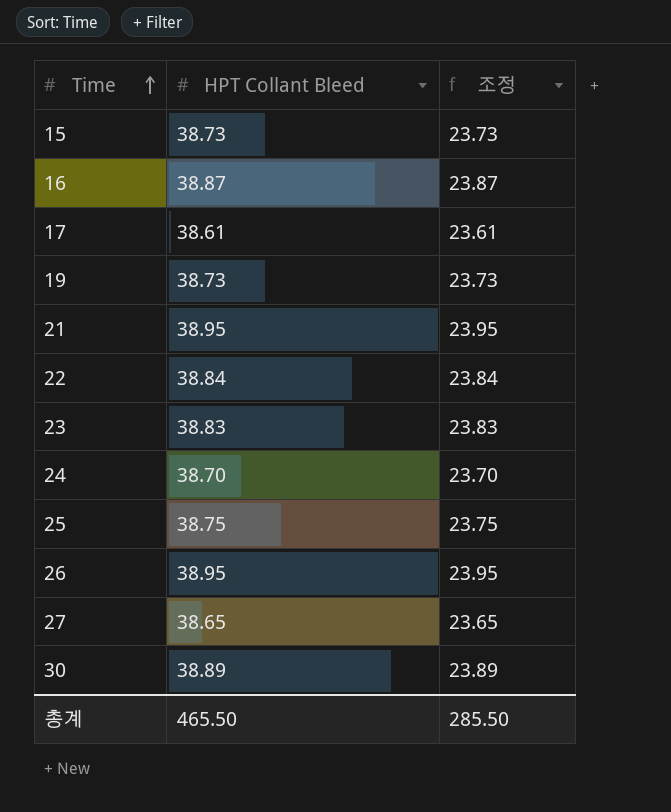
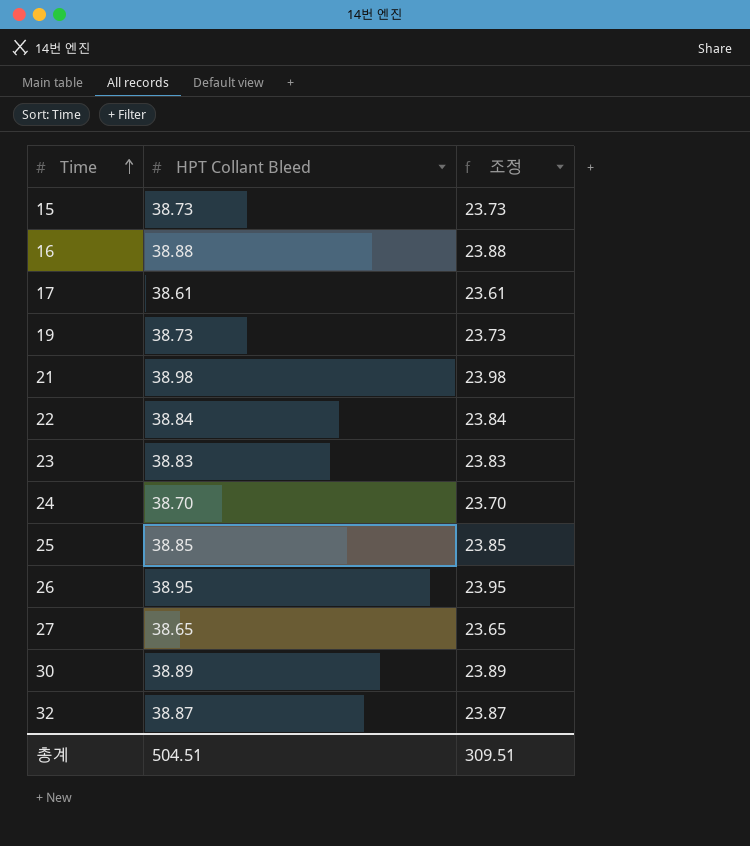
16 | HPT Collant Bleed: 38.87 -> 38.88
16 | 조정: 23.87 -> 23.88
21 | HPT Collant Bleed: 38.95 -> 38.98
21 | 조정: 23.95 -> 23.98
25 | HPT Collant Bleed: 38.75 -> 38.85
25 | 조정: 23.75 -> 23.85
row 32: none -> 38.87 | 23.87
총계 | HPT Collant Bleed: 465.50 -> 504.51
총계 | 조정: 285.50 -> 309.51

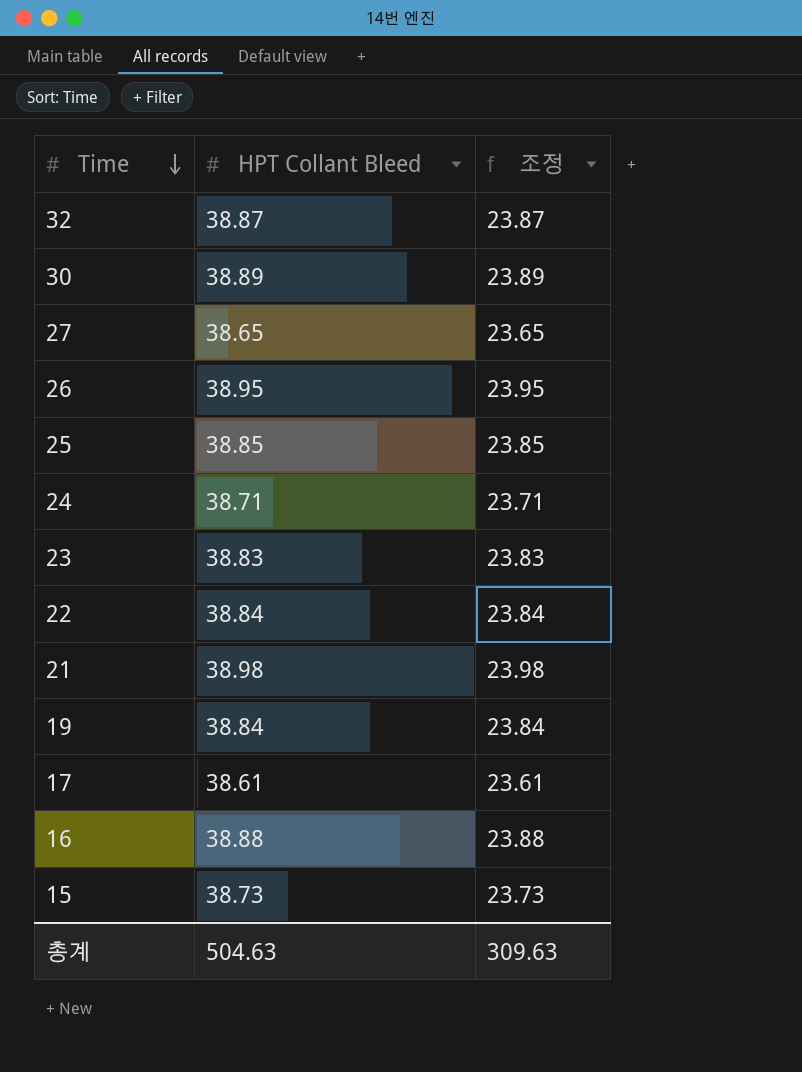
row order: Time ascending -> Time descending
24 | HPT Collant Bleed: 38.70 -> 38.71
24 | 조정: 23.70 -> 23.71
19 | HPT Collant Bleed: 38.73 -> 38.84
19 | 조정: 23.73 -> 23.84
총계 | HPT Collant Bleed: 504.51 -> 504.63
총계 | 조정: 309.51 -> 309.63

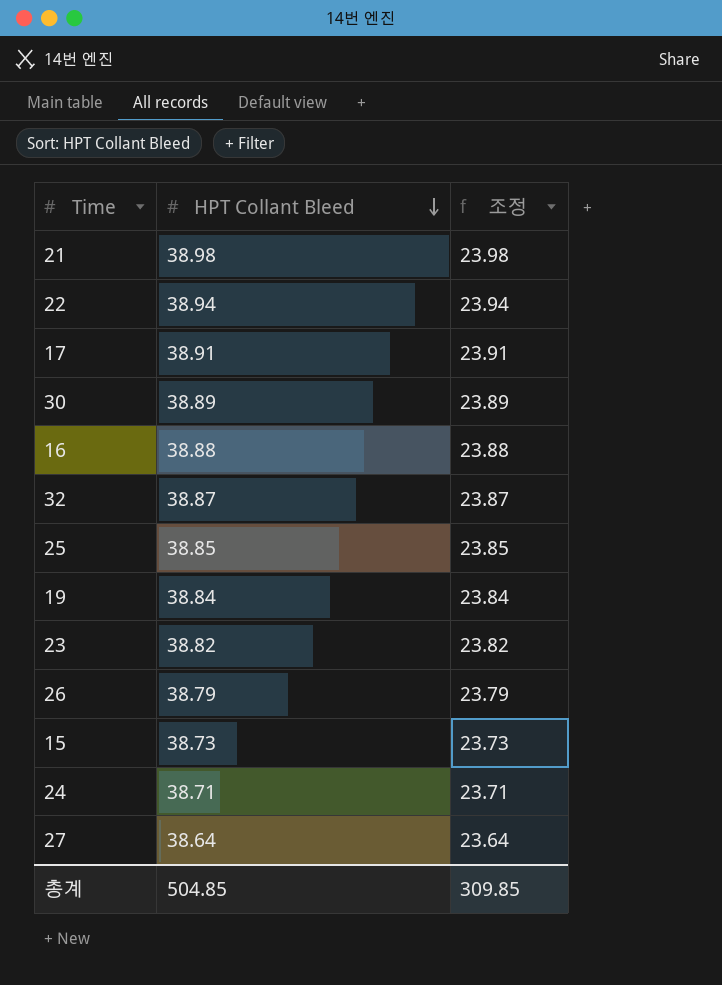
row order: Time descending -> HPT Collant Bleed descending
22 | HPT Collant Bleed: 38.84 -> 38.94
22 | 조정: 23.84 -> 23.94
17 | HPT Collant Bleed: 38.61 -> 38.91
17 | 조정: 23.61 -> 23.91
23 | HPT Collant Bleed: 38.83 -> 38.82
23 | 조정: 23.83 -> 23.82
26 | HPT Collant Bleed: 38.95 -> 38.79
26 | 조정: 23.95 -> 23.79
27 | HPT Collant Bleed: 38.65 -> 38.64
27 | 조정: 23.65 -> 23.64
총계 | HPT Collant Bleed: 504.63 -> 504.85
총계 | 조정: 309.63 -> 309.85

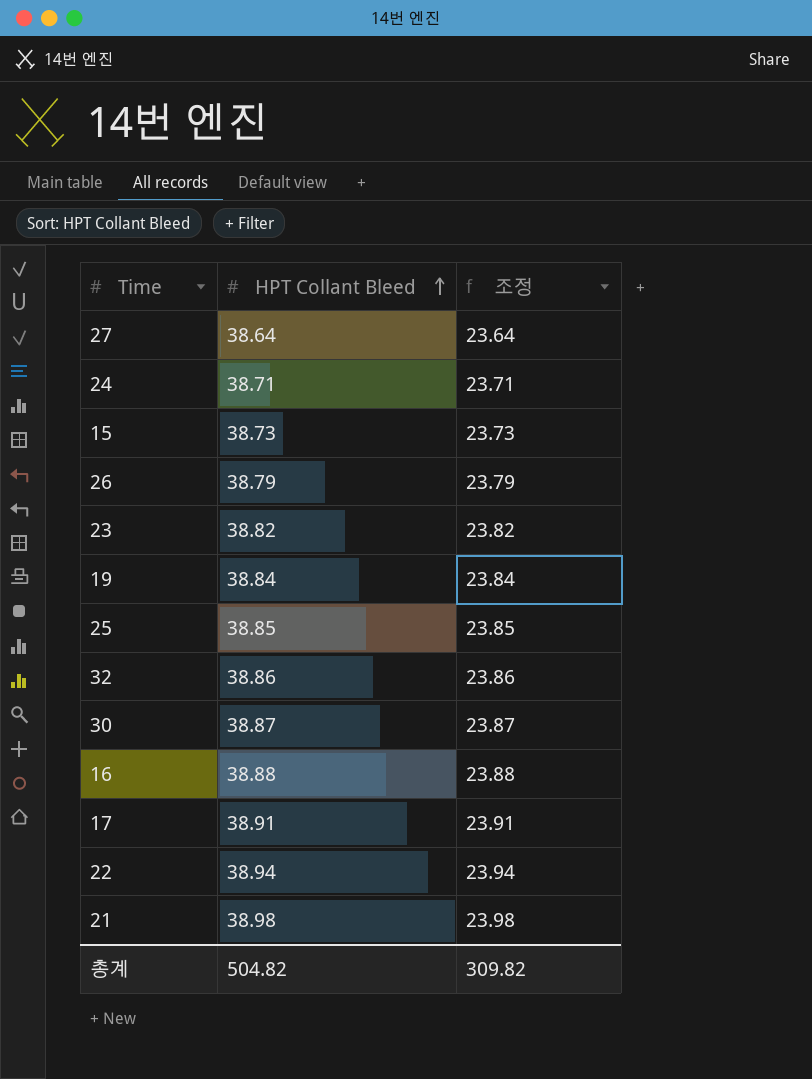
row order: HPT Collant Bleed descending -> HPT Collant Bleed ascending
32 | HPT Collant Bleed: 38.87 -> 38.86
32 | 조정: 23.87 -> 23.86
30 | HPT Collant Bleed: 38.89 -> 38.87
30 | 조정: 23.89 -> 23.87
총계 | HPT Collant Bleed: 504.85 -> 504.82
총계 | 조정: 309.85 -> 309.82

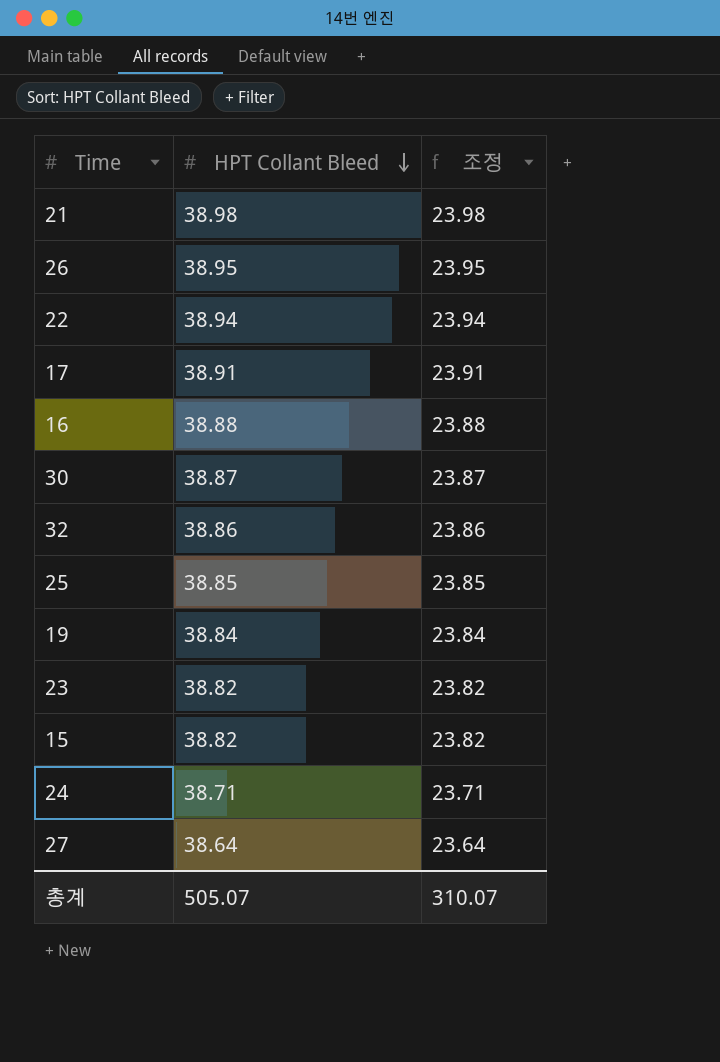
row order: HPT Collant Bleed ascending -> HPT Collant Bleed descending
26 | HPT Collant Bleed: 38.79 -> 38.95
26 | 조정: 23.79 -> 23.95
15 | HPT Collant Bleed: 38.73 -> 38.82
15 | 조정: 23.73 -> 23.82
총계 | HPT Collant Bleed: 504.82 -> 505.07
총계 | 조정: 309.82 -> 310.07

